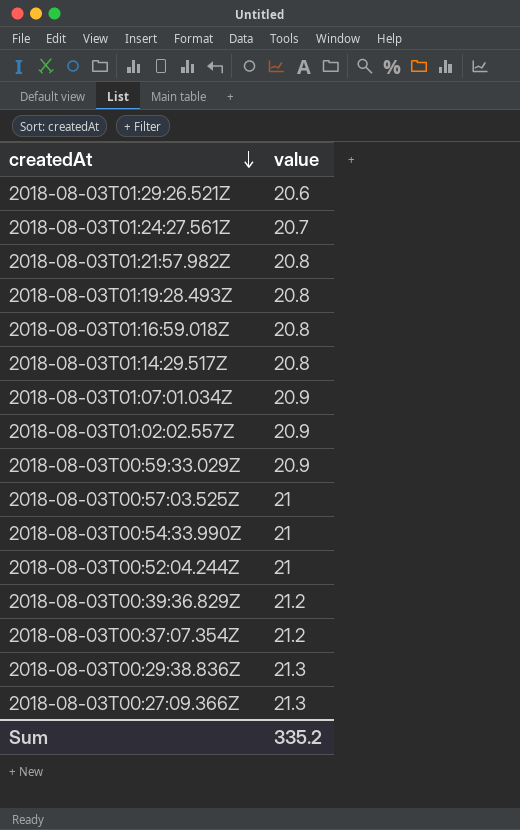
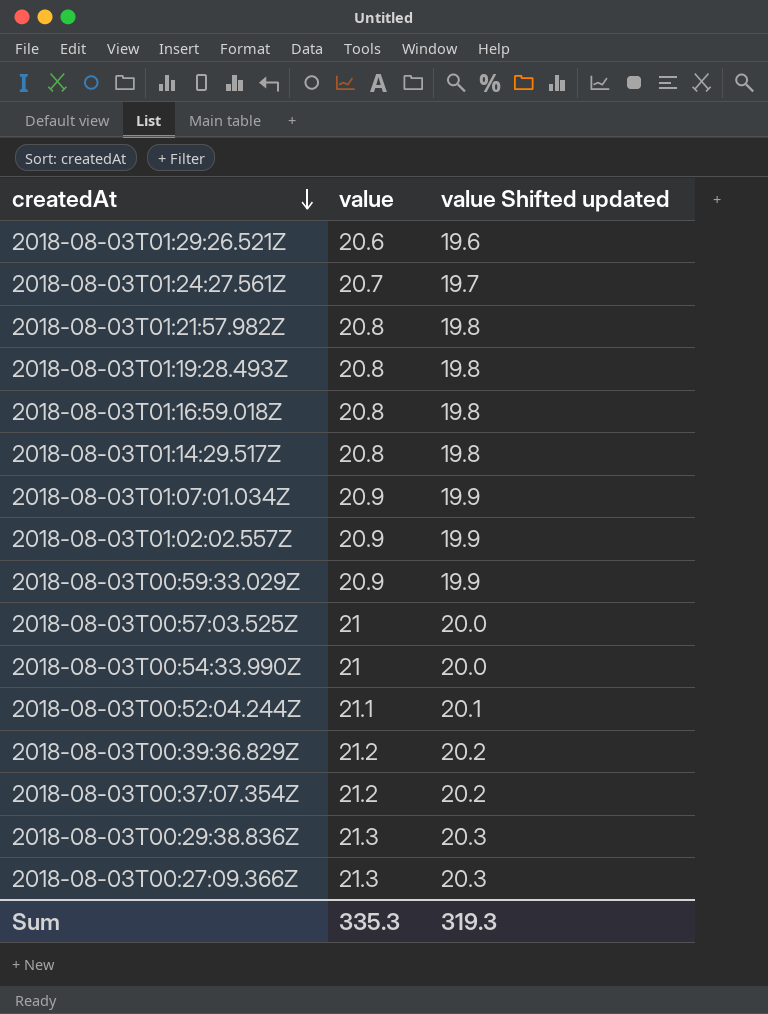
column value Shifted updated | formula: none -> [value] - 1
2018-08-03T00:52:04.244Z | value: 21 -> 21.1
Sum | value: 335.2 -> 335.3

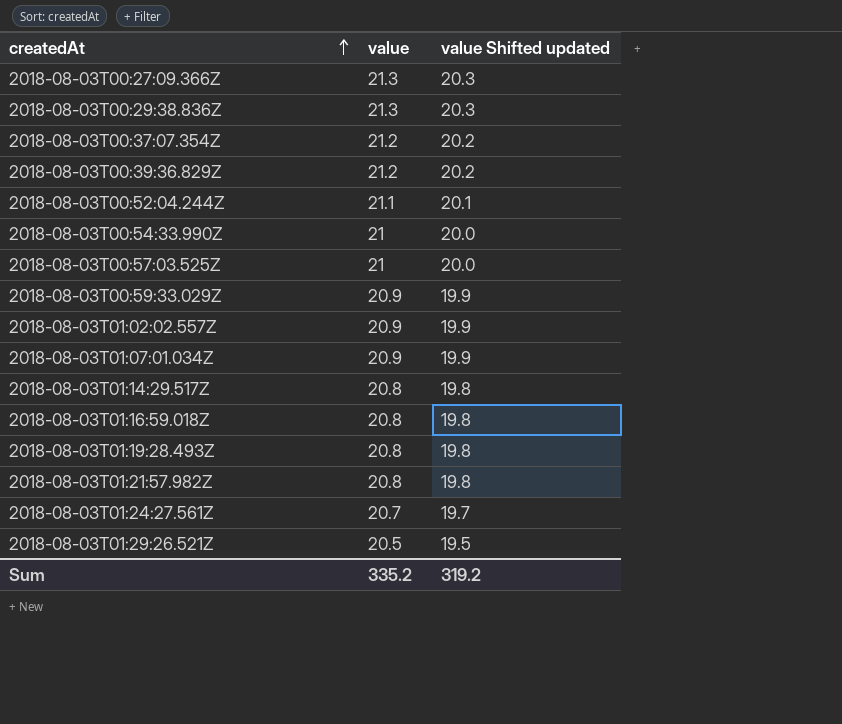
row order: createdAt descending -> createdAt ascending
2018-08-03T01:29:26.521Z | value: 20.6 -> 20.5
2018-08-03T01:29:26.521Z | value Shifted updated: 19.6 -> 19.5
Sum | value: 335.3 -> 335.2
Sum | value Shifted updated: 319.3 -> 319.2

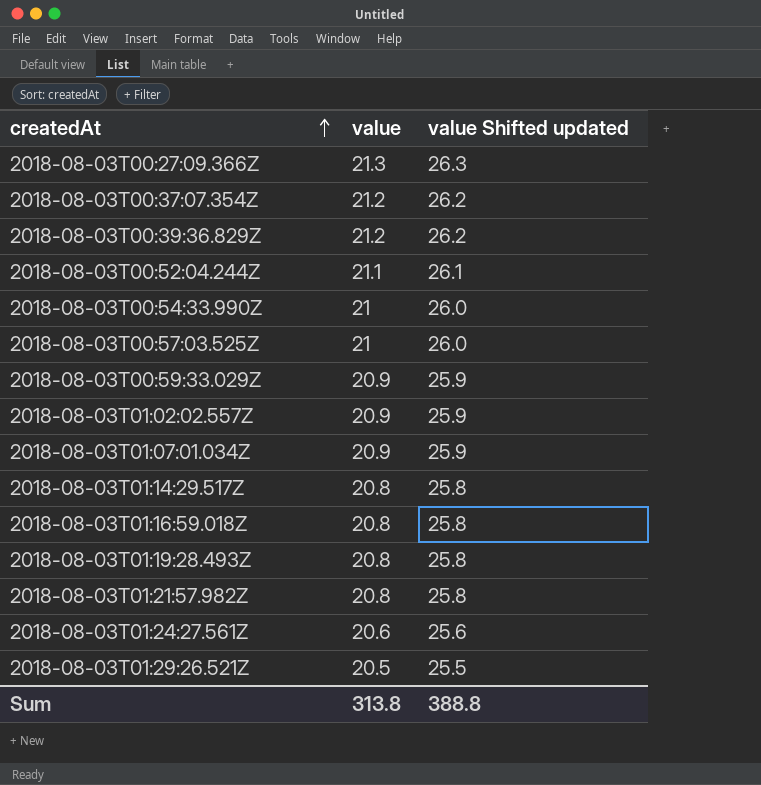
column value Shifted updated | formula: [value] - 1 -> [value] + 5
row 2018-08-03T00:29:38.836Z: 21.3 | 20.3 -> none
2018-08-03T01:24:27.561Z | value: 20.7 -> 20.6
Sum | value: 335.2 -> 313.8
Sum | value Shifted updated: 319.2 -> 388.8

